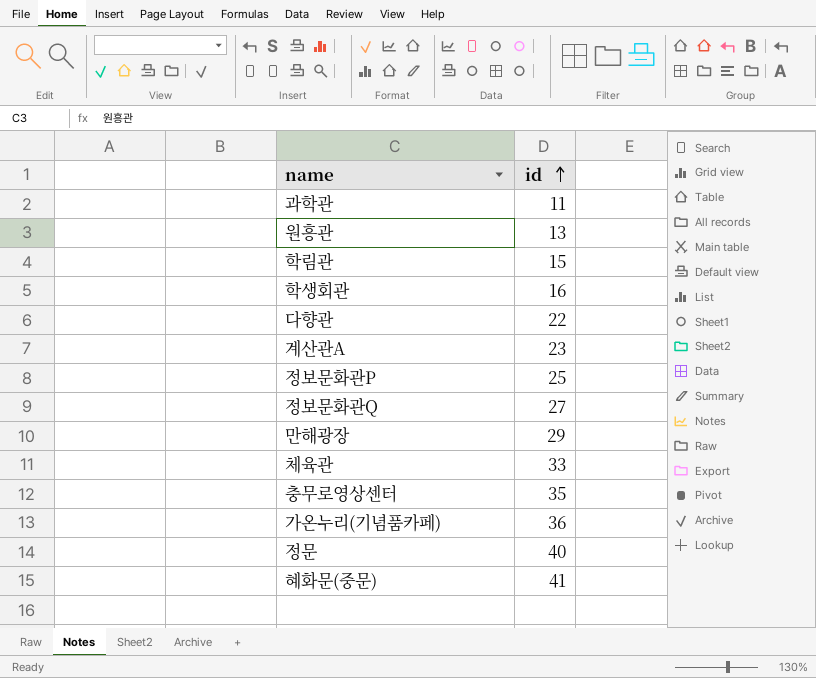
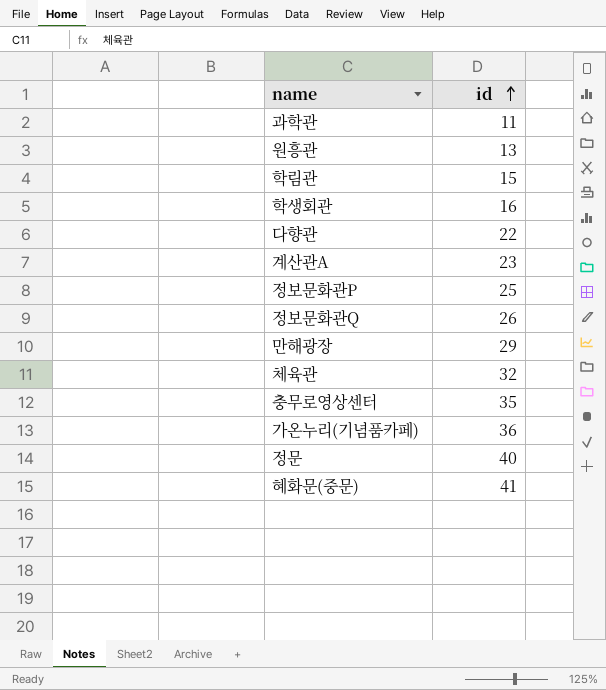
정보문화관Q | id: 27 -> 26
체육관 | id: 33 -> 32

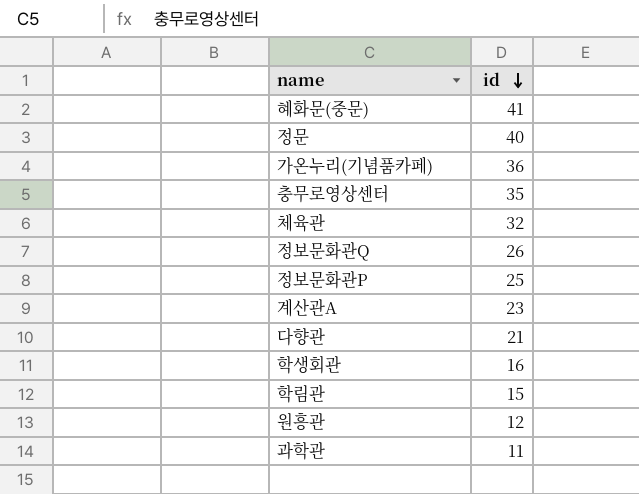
row order: id ascending -> id descending
row 만해광장: 29 -> none
다향관 | id: 22 -> 21
원흥관 | id: 13 -> 12

